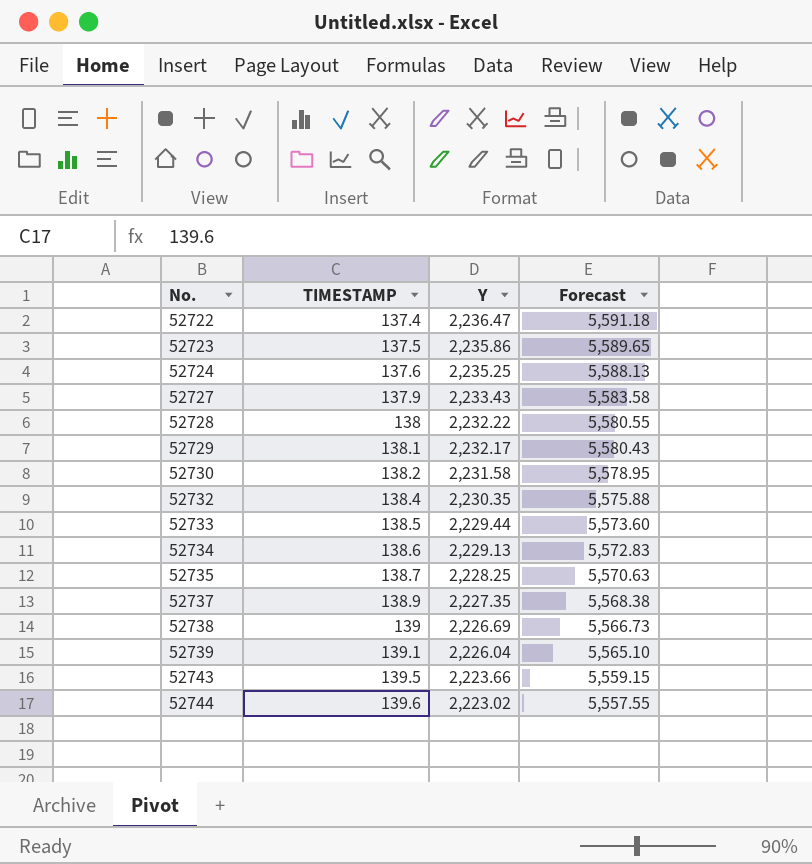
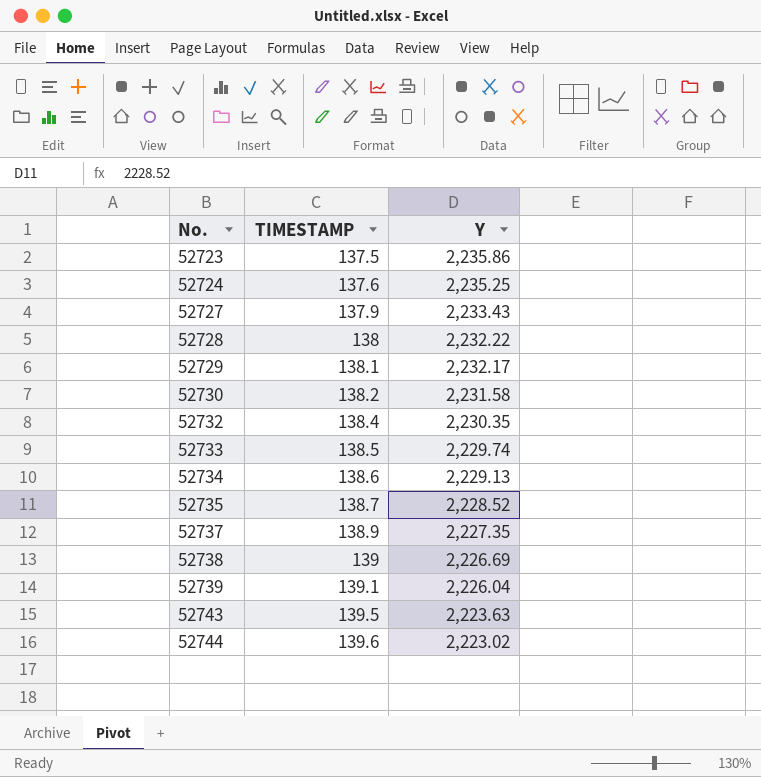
column Forecast | formula: [Y] * 2.5 -> none
row 52722: 137.4 | 2,236.47 | 5,591.18 -> none
52733 | Y: 2,229.44 -> 2,229.74
52735 | Y: 2,228.25 -> 2,228.52
52743 | Y: 2,223.66 -> 2,223.63

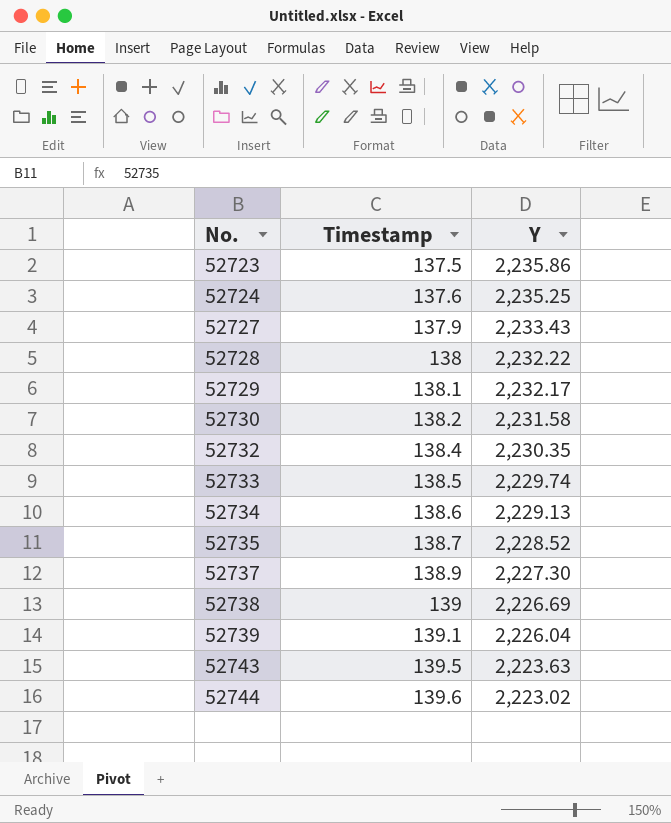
column name: TIMESTAMP -> Timestamp
52737 | Y: 2,227.35 -> 2,227.30

